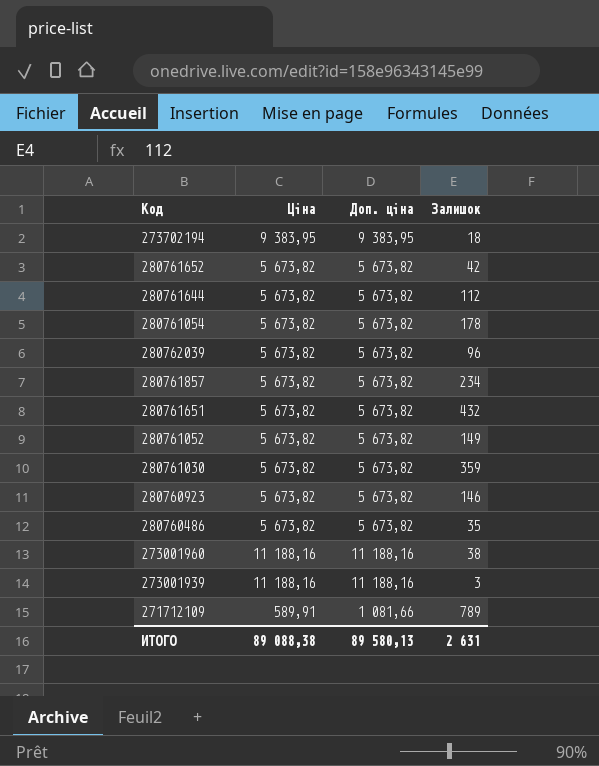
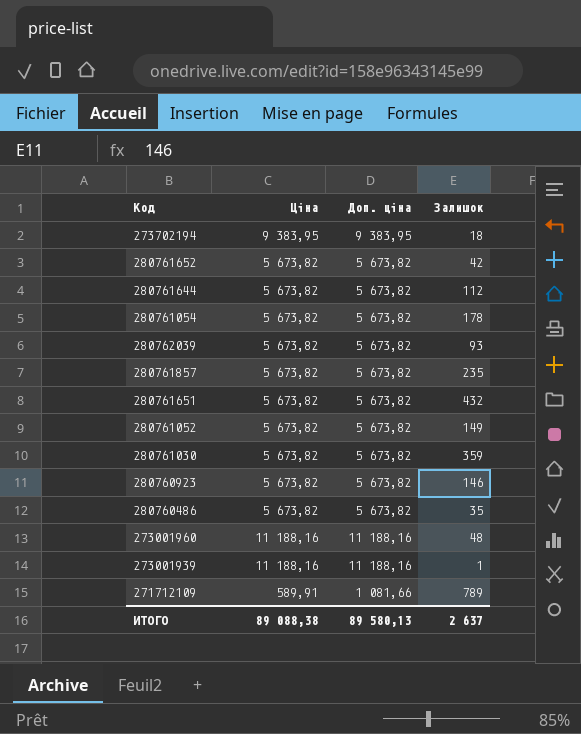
280762039 | Залишок: 96 -> 93
280761857 | Залишок: 234 -> 235
273001960 | Залишок: 38 -> 48
273001939 | Залишок: 3 -> 1
ИТОГО | Залишок: 2 631 -> 2 637

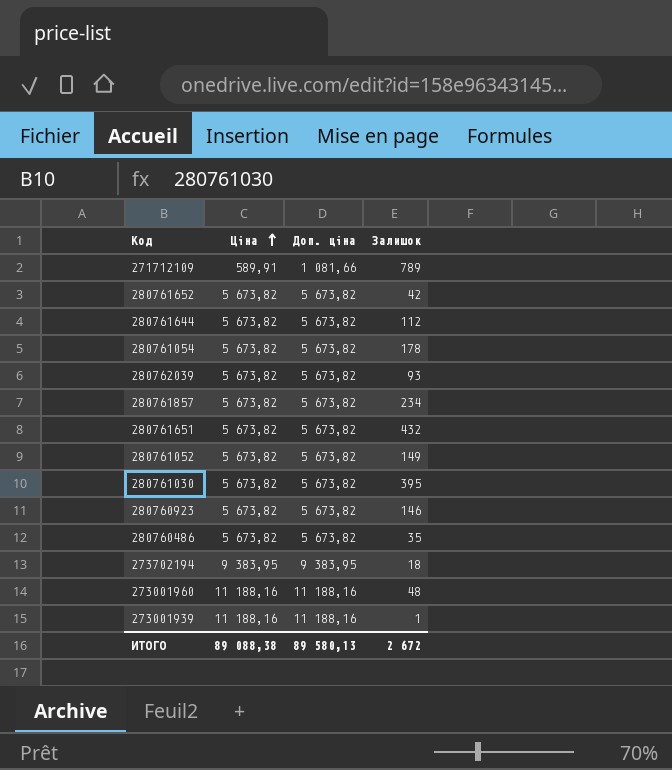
row order: none -> Ціна ascending
280761857 | Залишок: 235 -> 234
280761030 | Залишок: 359 -> 395
ИТОГО | Залишок: 2 637 -> 2 672

